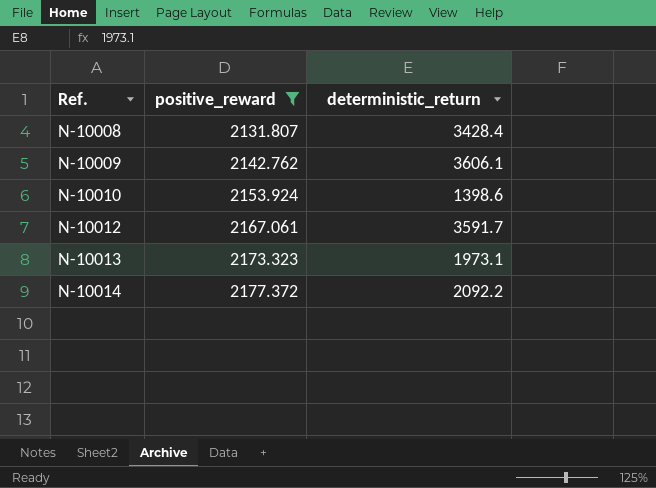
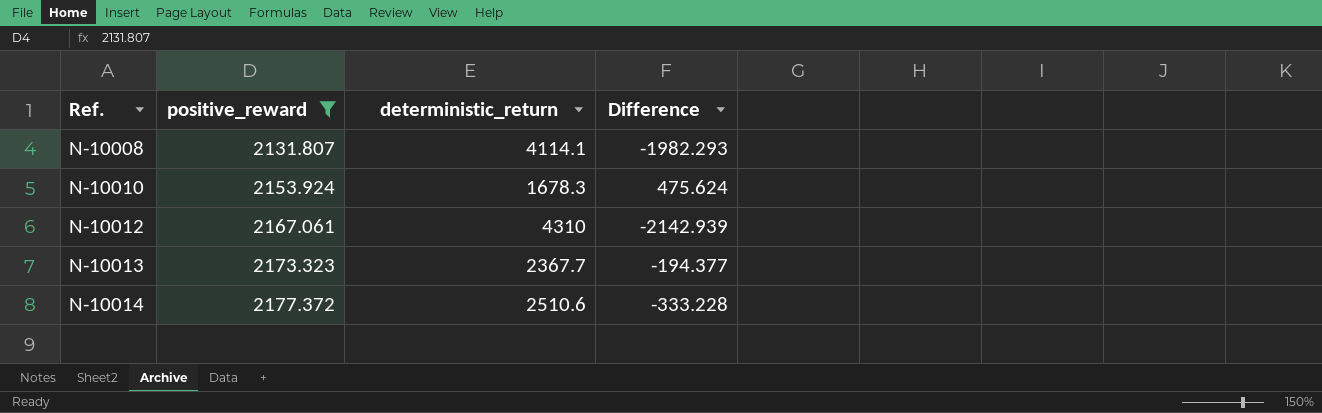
column Difference | formula: none -> [positive_reward] - [deterministic_return]
row N-10009: 2142.762 | 3606.1 -> none
N-10008 | deterministic_return: 3428.4 -> 4114.1
N-10010 | deterministic_return: 1398.6 -> 1678.3
N-10012 | deterministic_return: 3591.7 -> 4310
N-10013 | deterministic_return: 1973.1 -> 2367.7
N-10014 | deterministic_return: 2092.2 -> 2510.6

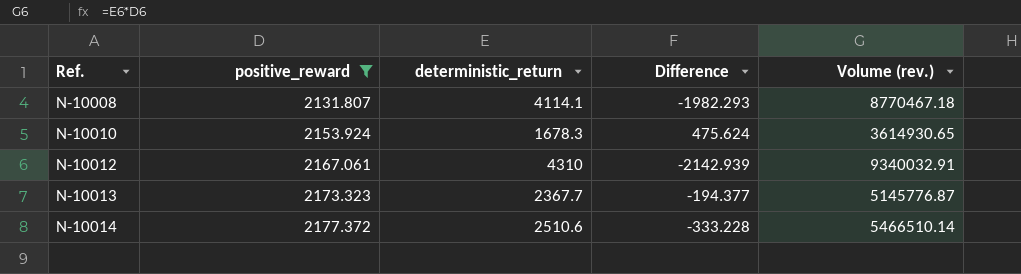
column Volume (rev.) | formula: none -> [positive_reward] * [deterministic_return]

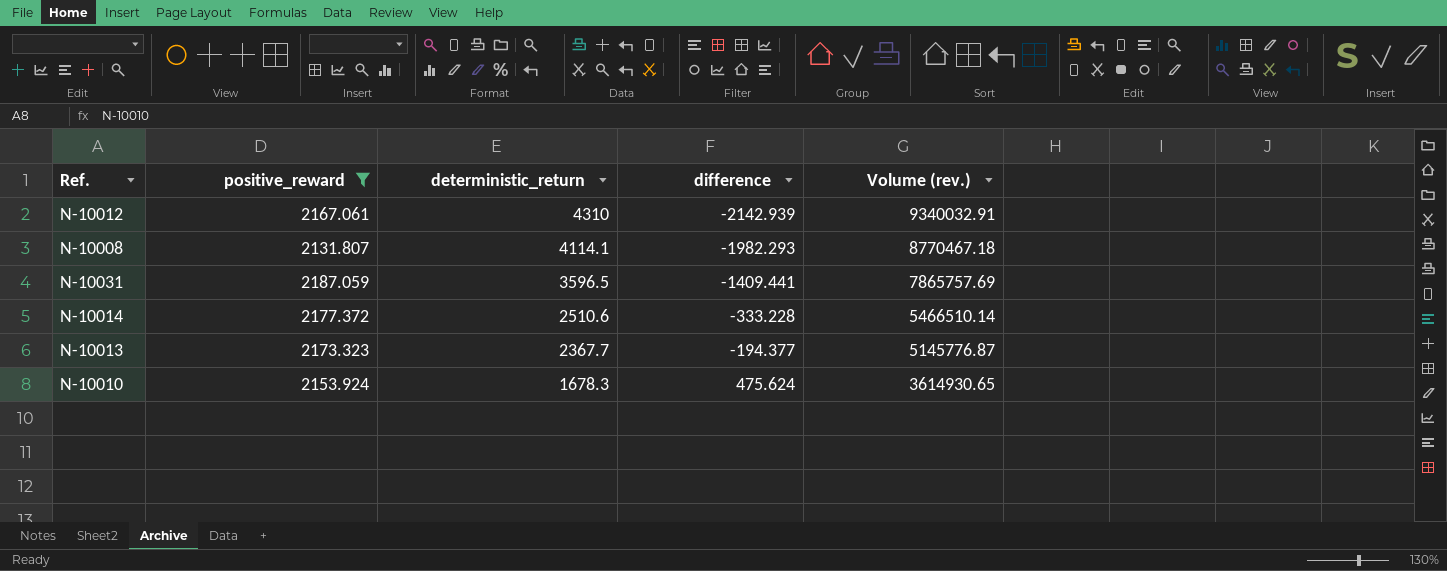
row order: Ref. ascending -> deterministic_return descending
column name: Difference -> difference
row N-10031: none -> 2187.059 | 3596.5 | -1409.441 | 7865757.69

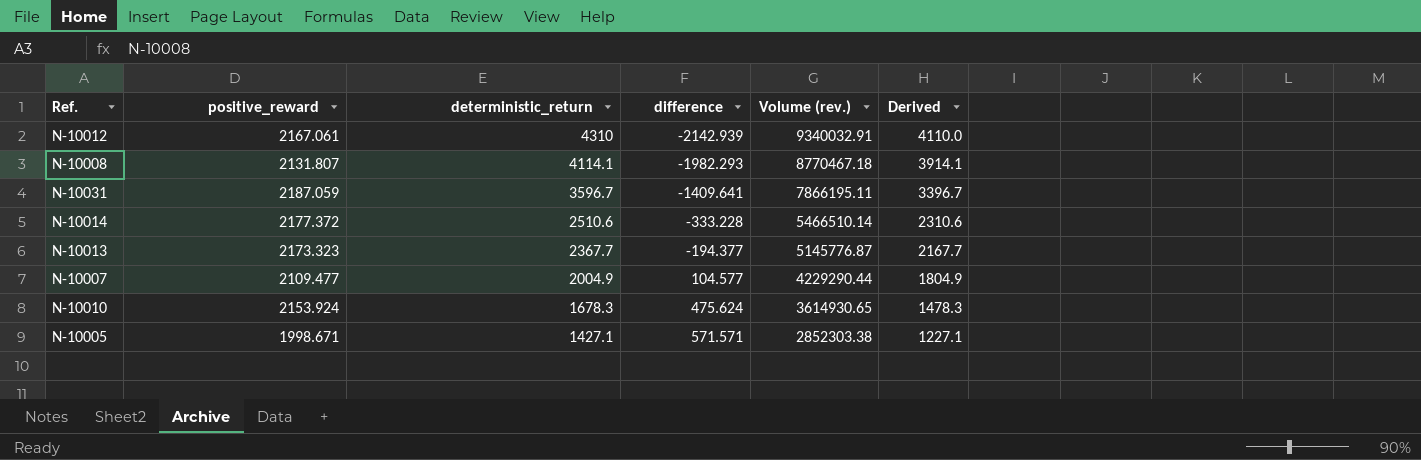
filter: positive_reward >= 2131.807 -> none
column Derived | formula: none -> [deterministic_return] - 200
N-10031 | deterministic_return: 3596.5 -> 3596.7
N-10031 | difference: -1409.441 -> -1409.641
N-10031 | Volume (rev.): 7865757.69 -> 7866195.11

